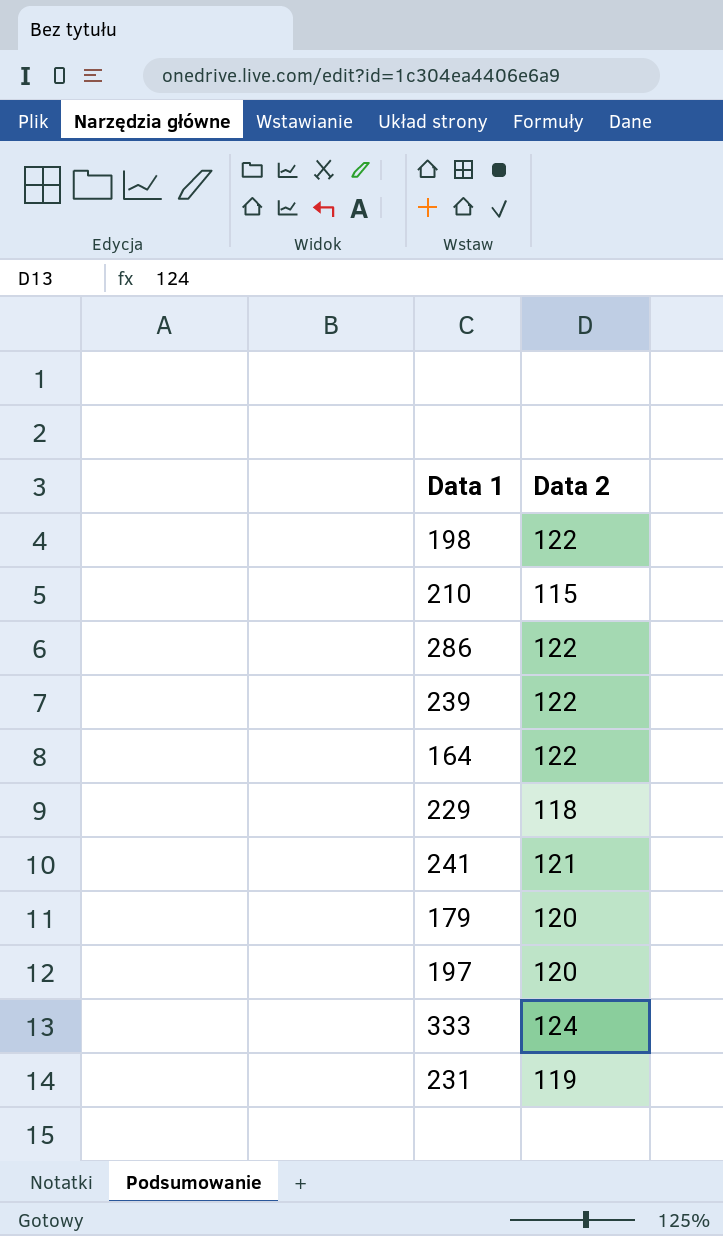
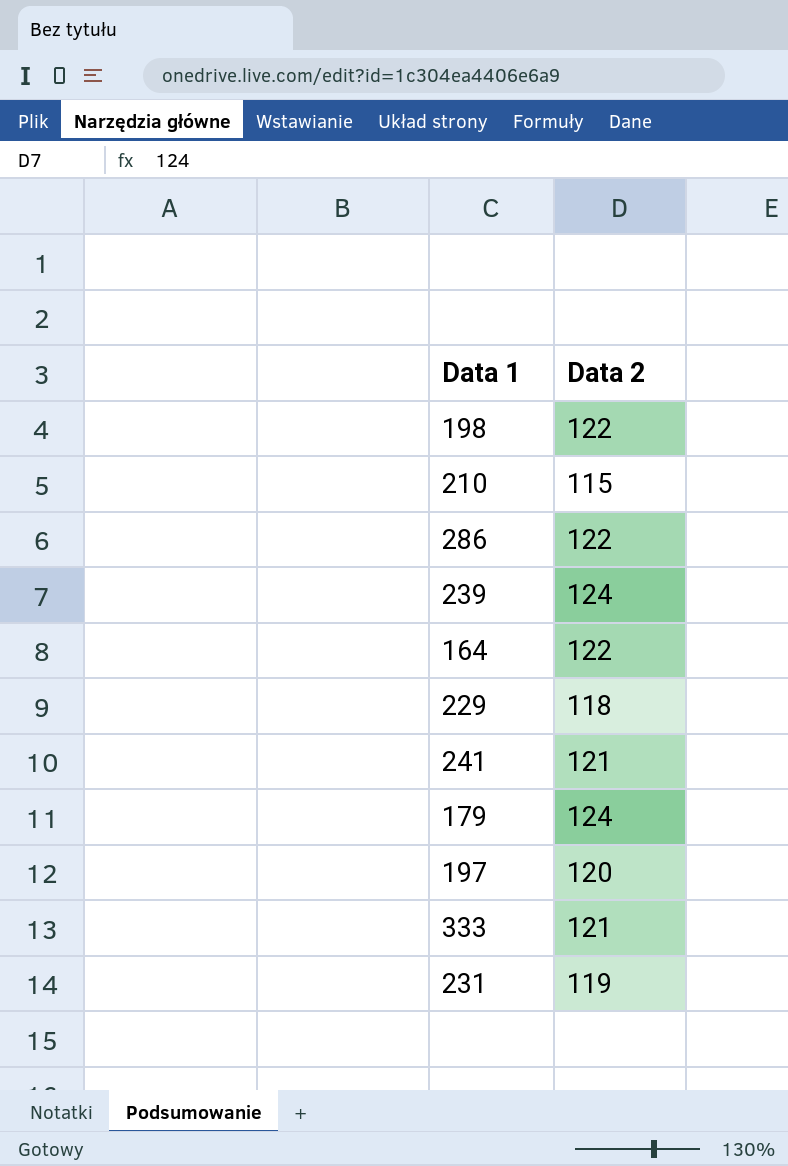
239 | Data 2: 122 -> 124
179 | Data 2: 120 -> 124
333 | Data 2: 124 -> 121

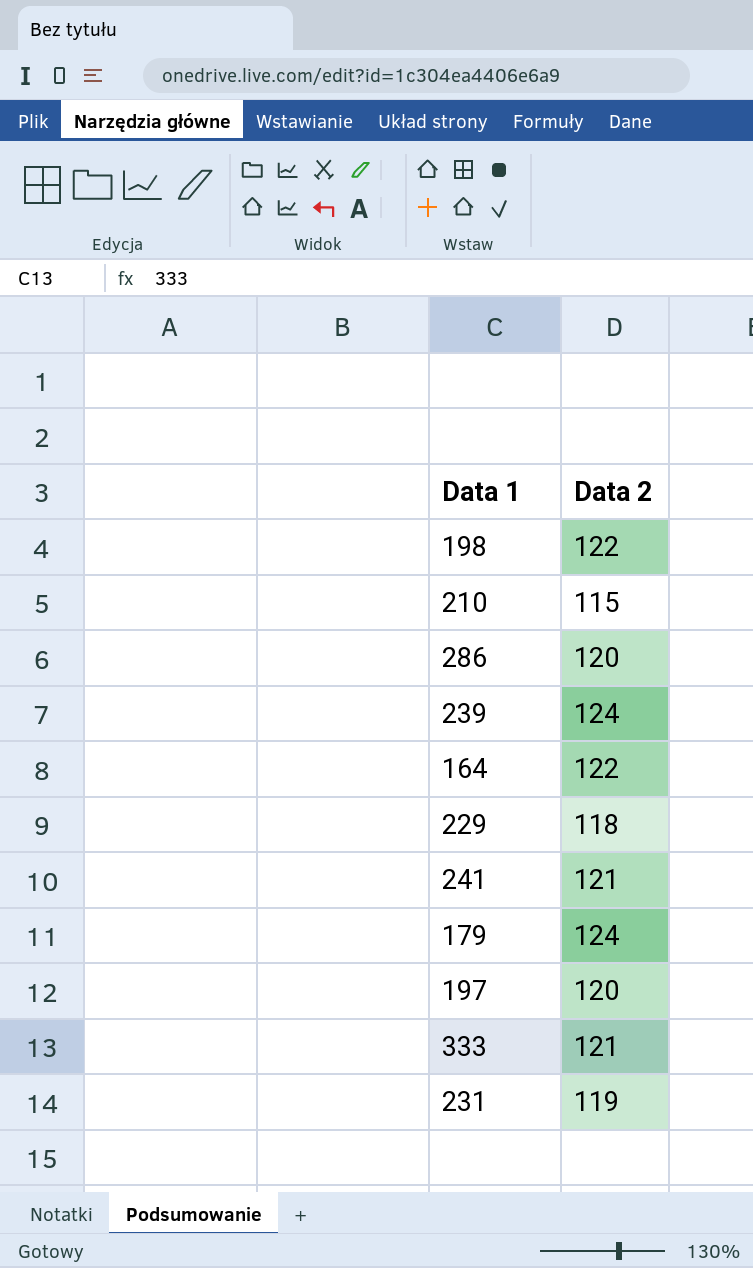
286 | Data 2: 122 -> 120

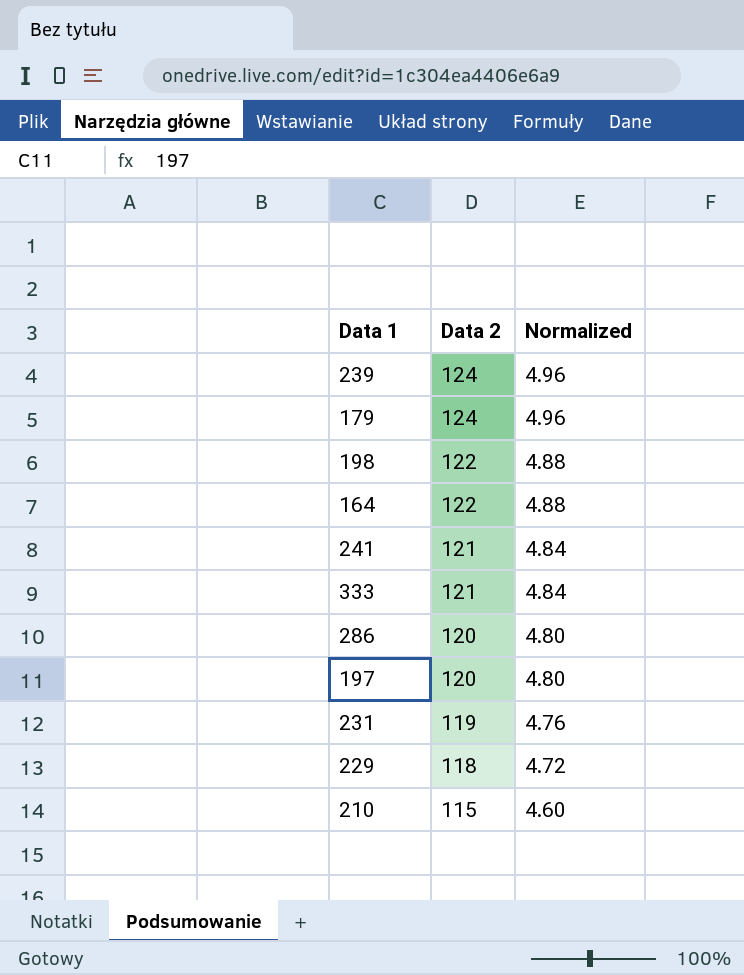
row order: none -> Data 2 descending
column Normalized | formula: none -> [Data 2] * 0.04

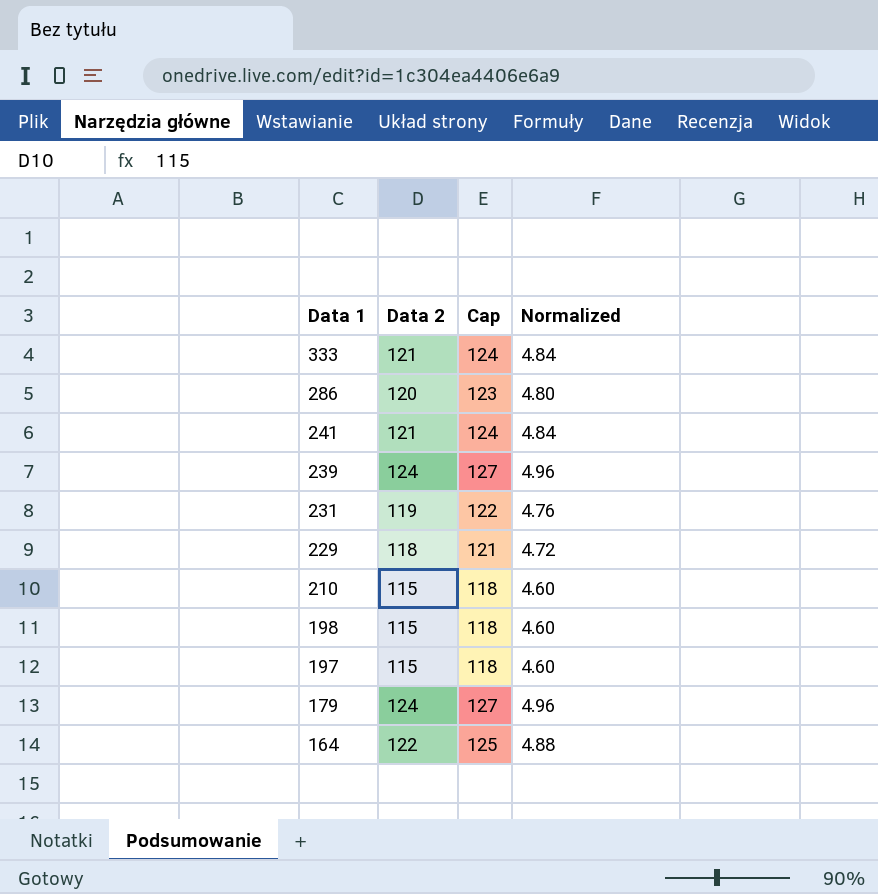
row order: Data 2 descending -> Data 1 descending
column Cap | formula: none -> [Data 2] + 3
198 | Data 2: 122 -> 115
198 | Normalized: 4.88 -> 4.60
197 | Data 2: 120 -> 115
197 | Normalized: 4.80 -> 4.60

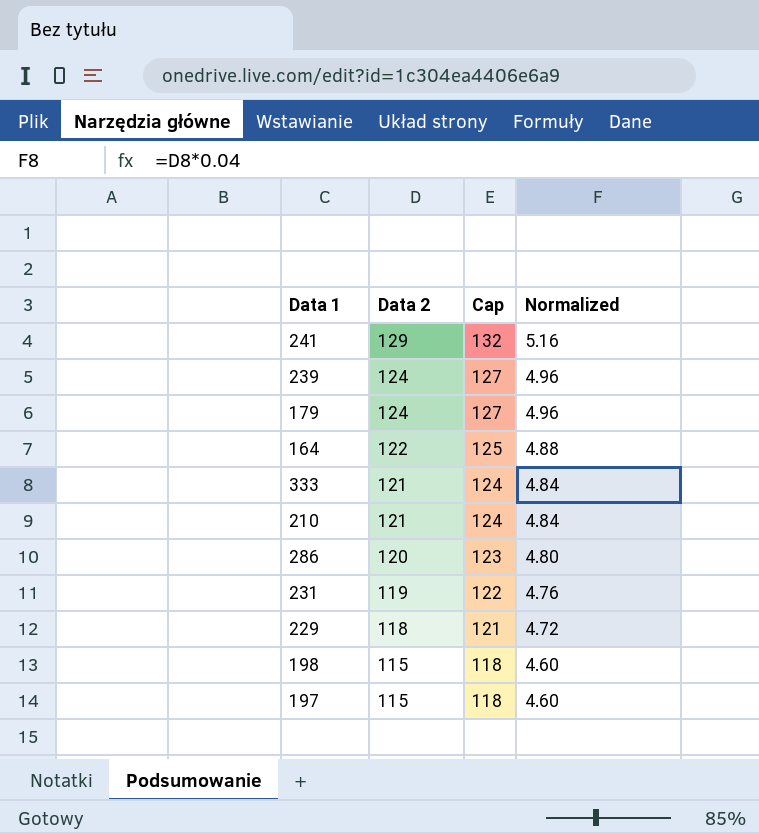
row order: Data 1 descending -> Data 2 descending
241 | Data 2: 121 -> 129
241 | Cap: 124 -> 132
241 | Normalized: 4.84 -> 5.16
210 | Data 2: 115 -> 121
210 | Cap: 118 -> 124
210 | Normalized: 4.60 -> 4.84

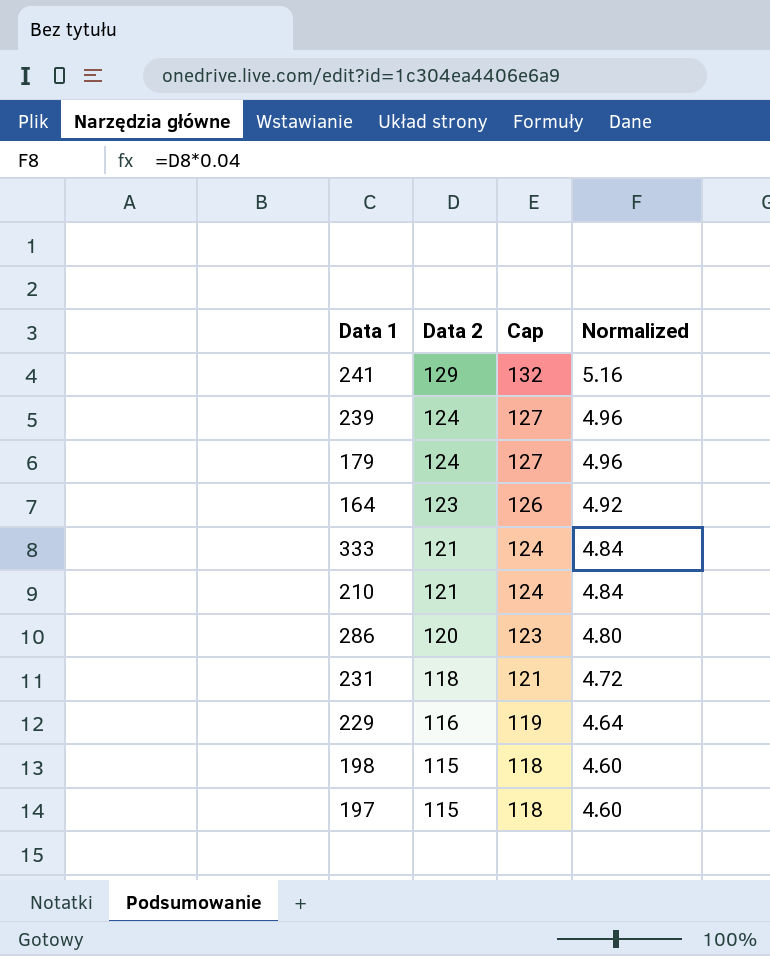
164 | Data 2: 122 -> 123
164 | Cap: 125 -> 126
164 | Normalized: 4.88 -> 4.92
231 | Data 2: 119 -> 118
231 | Cap: 122 -> 121
231 | Normalized: 4.76 -> 4.72
229 | Data 2: 118 -> 116
229 | Cap: 121 -> 119
229 | Normalized: 4.72 -> 4.64

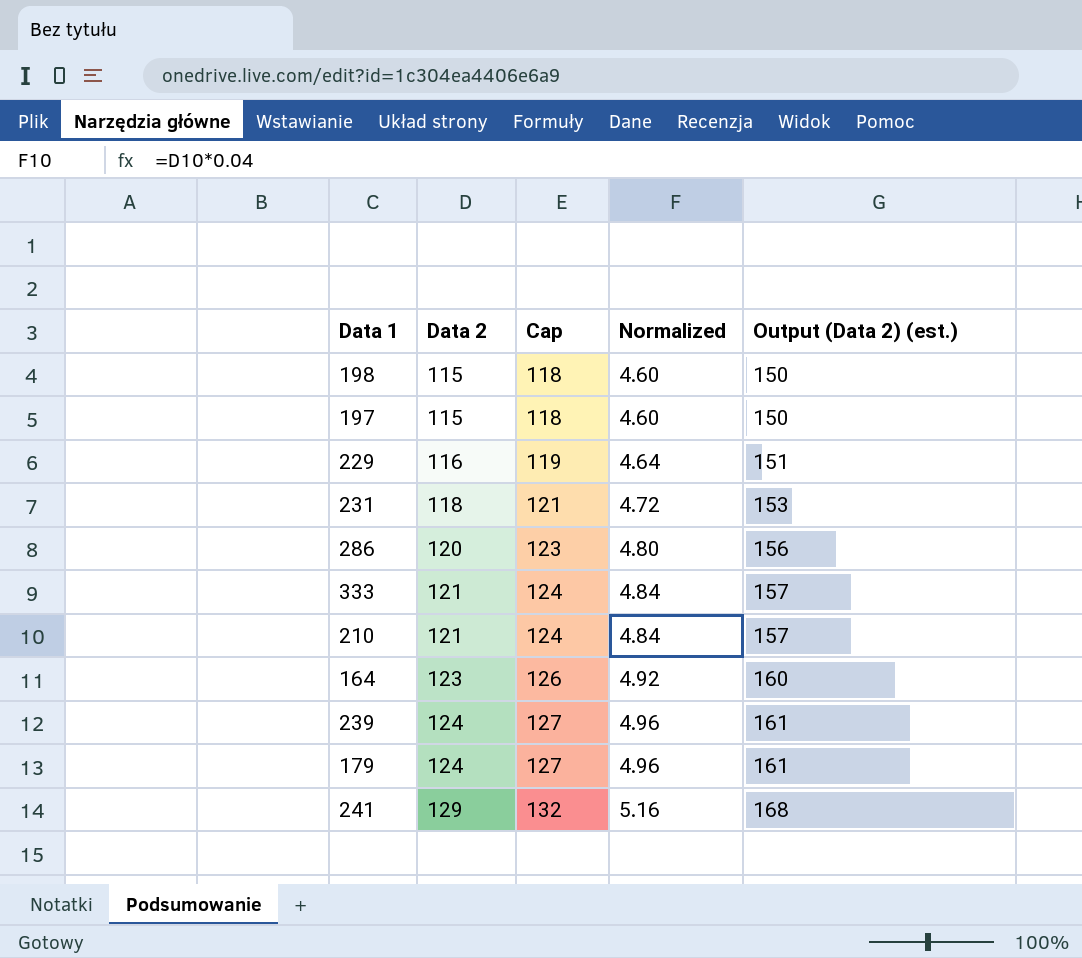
row order: Data 2 descending -> Data 2 ascending
column Output (Data 2) (est.) | formula: none -> [Data 2] * 1.3

